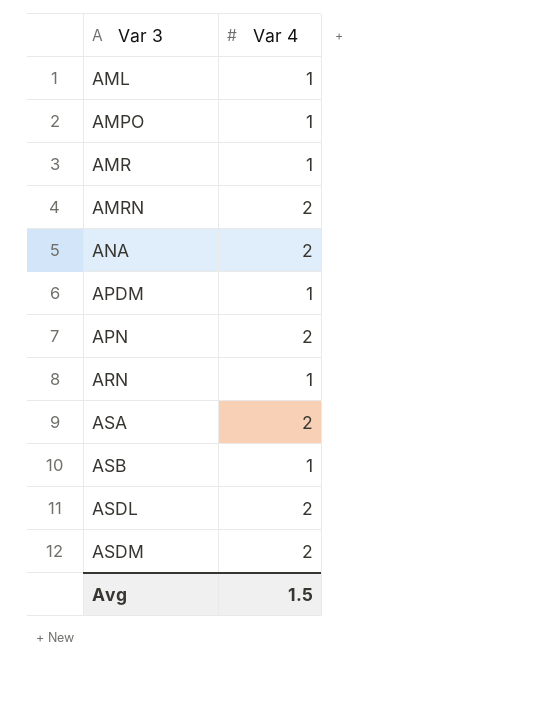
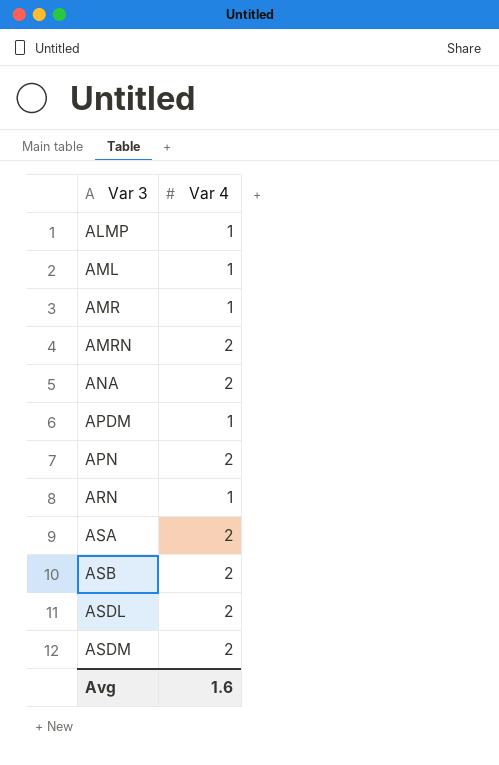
row AMPO: 1 -> none
row ALMP: none -> 1
ASB | Var 4: 1 -> 2
Avg | Var 4: 1.5 -> 1.6

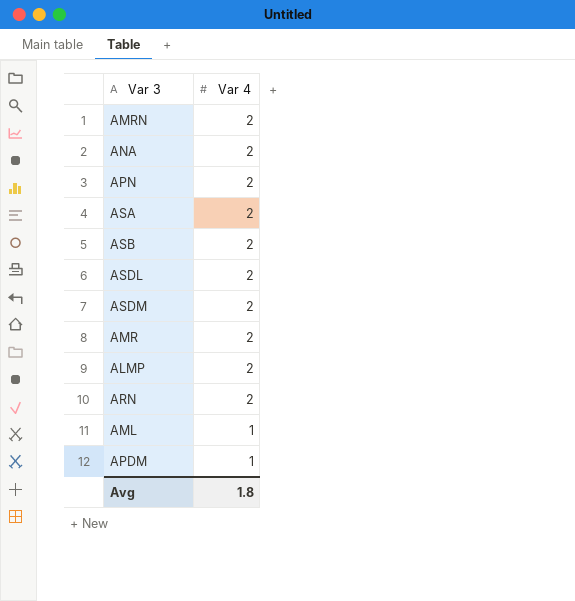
row order: Var 3 ascending -> Var 4 descending
AMR | Var 4: 1 -> 2
ALMP | Var 4: 1 -> 2
ARN | Var 4: 1 -> 2
Avg | Var 4: 1.6 -> 1.8

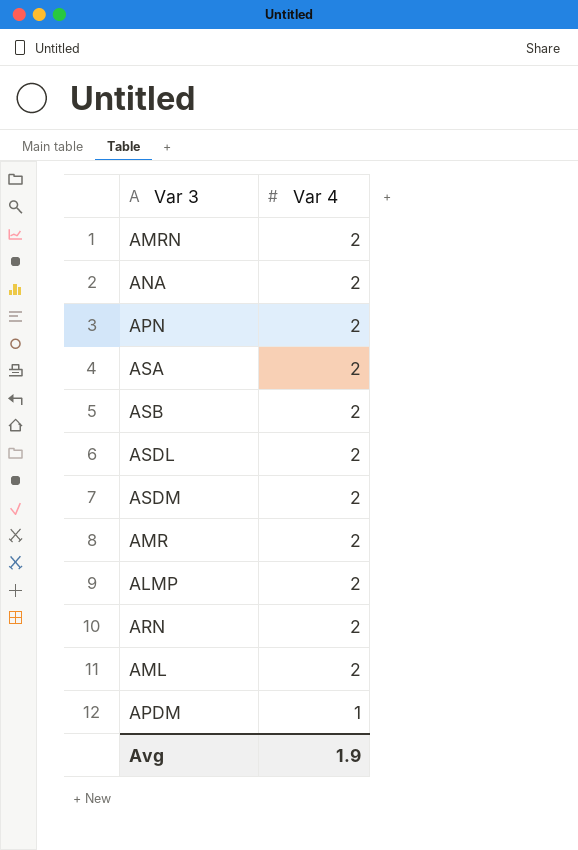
AML | Var 4: 1 -> 2
Avg | Var 4: 1.8 -> 1.9

